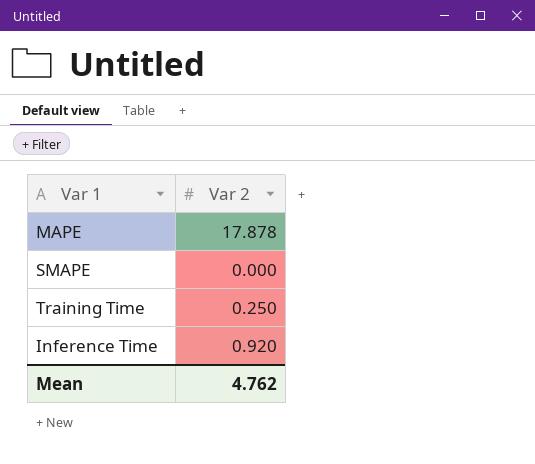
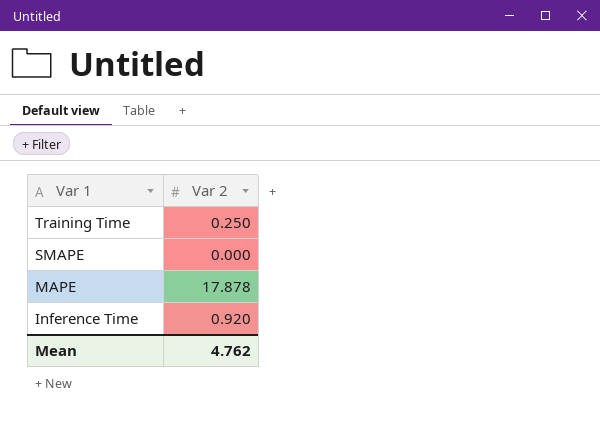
row order: none -> Var 1 descending

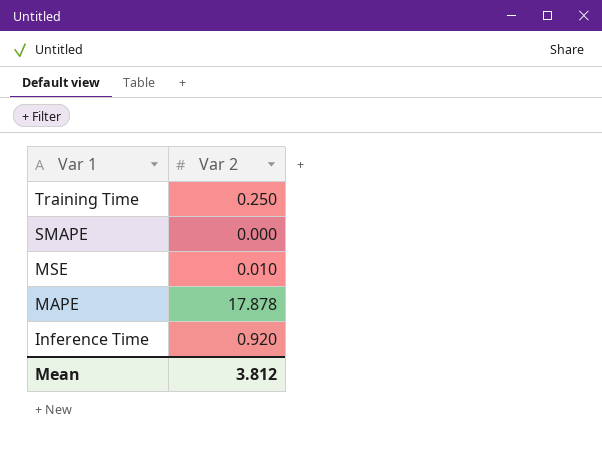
row MSE: none -> 0.010
Mean | Var 2: 4.762 -> 3.812

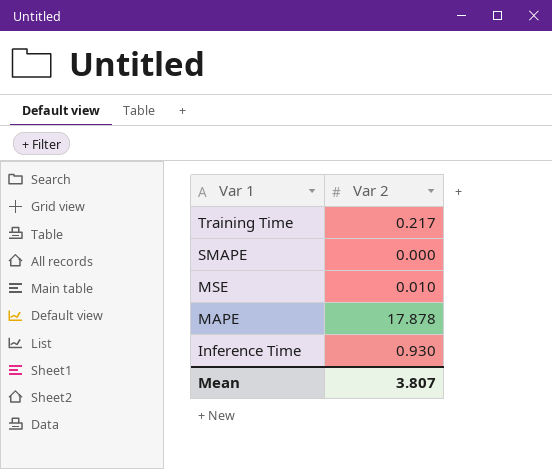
Training Time | Var 2: 0.250 -> 0.217
Inference Time | Var 2: 0.920 -> 0.930
Mean | Var 2: 3.812 -> 3.807

